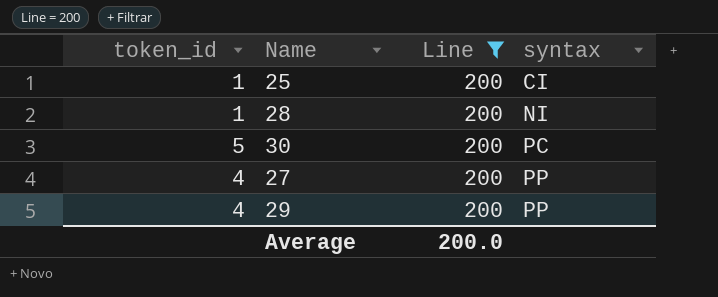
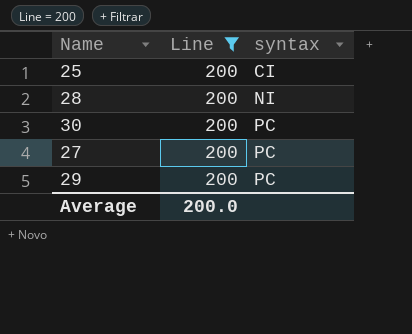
column token_id | position: 1 -> none
27 | syntax: PP -> PC
29 | syntax: PP -> PC

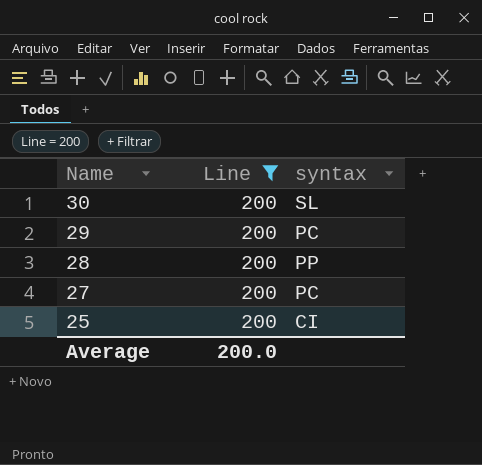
row order: syntax ascending -> Name descending
30 | syntax: PC -> SL
28 | syntax: NI -> PP

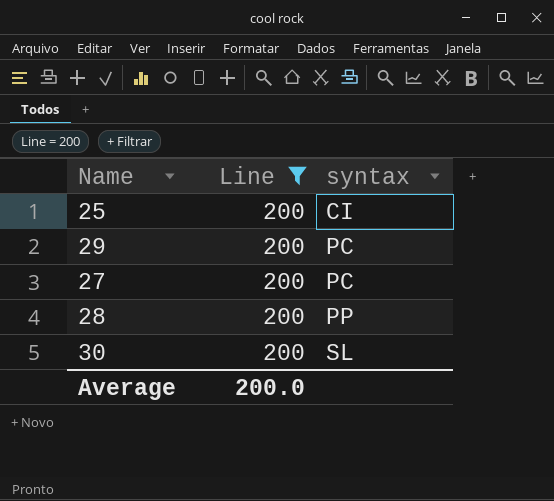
row order: Name descending -> syntax ascending

